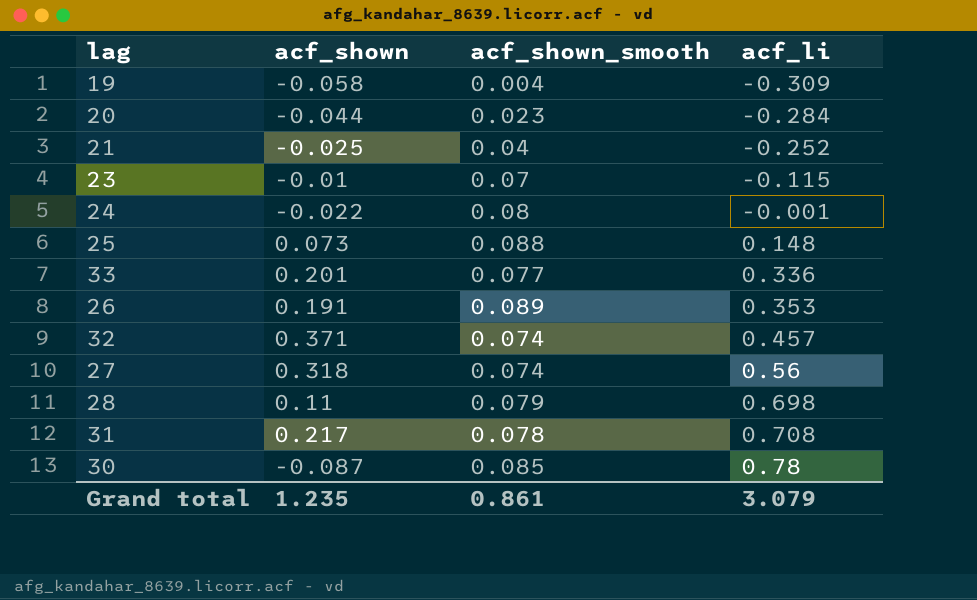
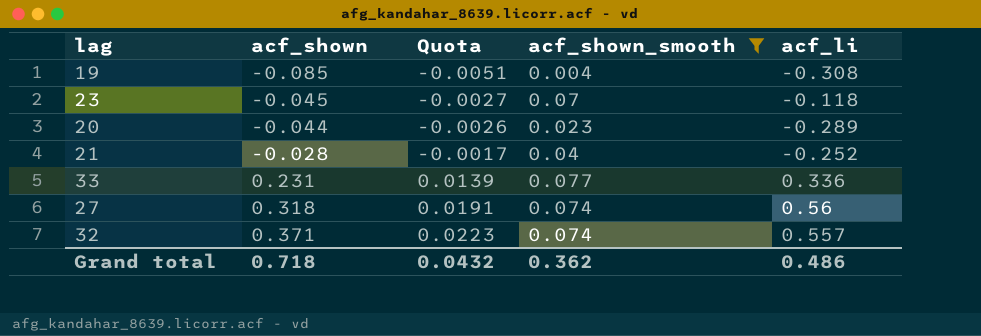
filter: none -> acf_shown_smooth <= 0.077
row order: acf_li ascending -> acf_shown ascending
column Quota | formula: none -> [acf_shown] * 0.06
19 | acf_shown: -0.058 -> -0.085
19 | acf_li: -0.309 -> -0.308
23 | acf_shown: -0.01 -> -0.045
23 | acf_li: -0.115 -> -0.118
20 | acf_li: -0.284 -> -0.289
21 | acf_shown: -0.025 -> -0.028
33 | acf_shown: 0.201 -> 0.231
32 | acf_li: 0.457 -> 0.557
Grand total | acf_shown: 1.235 -> 0.718
Grand total | acf_shown_smooth: 0.861 -> 0.362
Grand total | acf_li: 3.079 -> 0.486

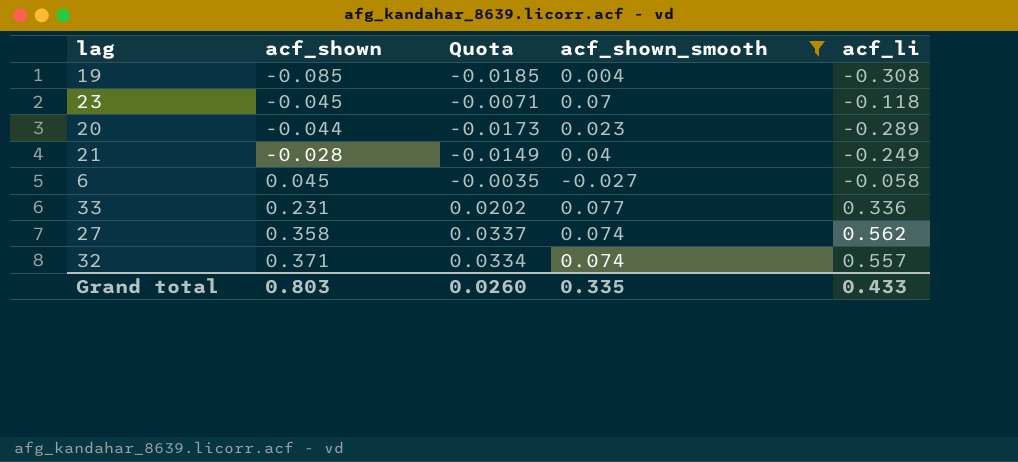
column Quota | formula: [acf_shown] * 0.06 -> [acf_li] * 0.06
21 | acf_li: -0.252 -> -0.249
row 6: none -> 0.045 | -0.0035 | -0.027 | -0.058
27 | acf_shown: 0.318 -> 0.358
27 | acf_li: 0.56 -> 0.562
Grand total | acf_shown: 0.718 -> 0.803
Grand total | Quota: 0.0432 -> 0.0260
Grand total | acf_shown_smooth: 0.362 -> 0.335
Grand total | acf_li: 0.486 -> 0.433

